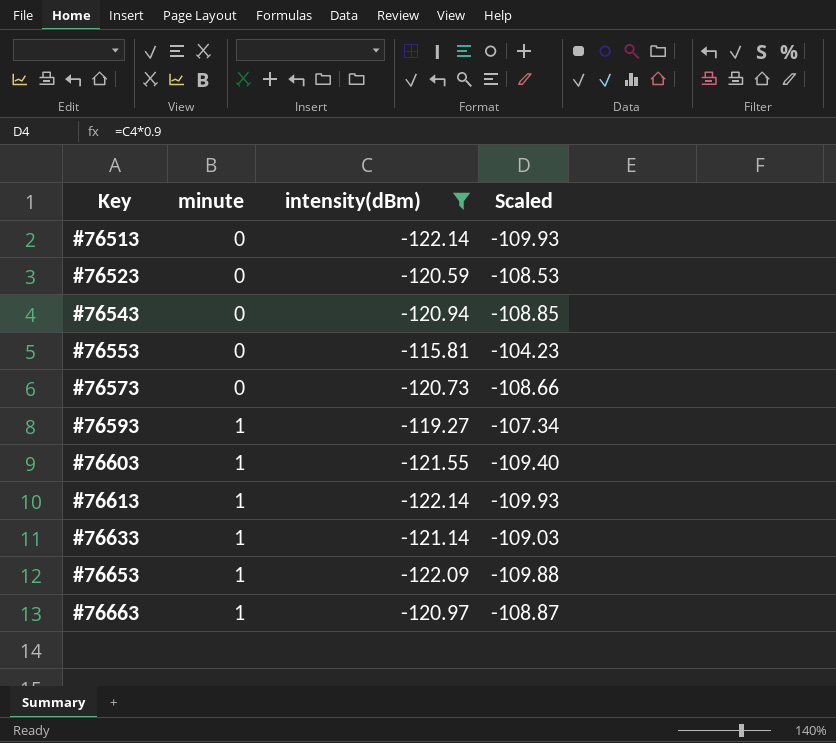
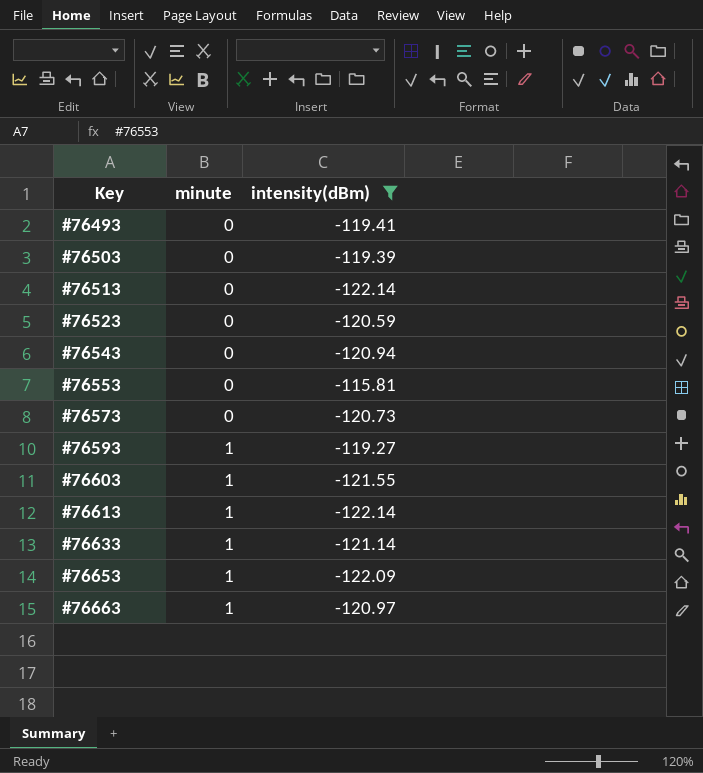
column Scaled | formula: [intensity(dBm)] * 0.9 -> none
row #76493: none -> 0 | -119.41
row #76503: none -> 0 | -119.39

